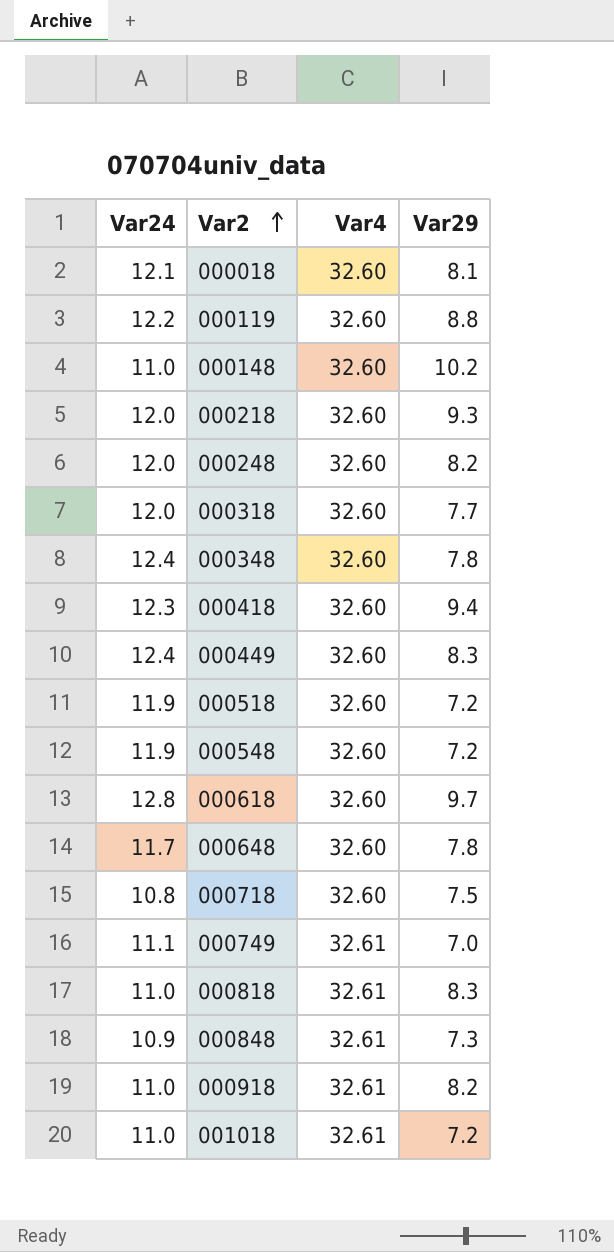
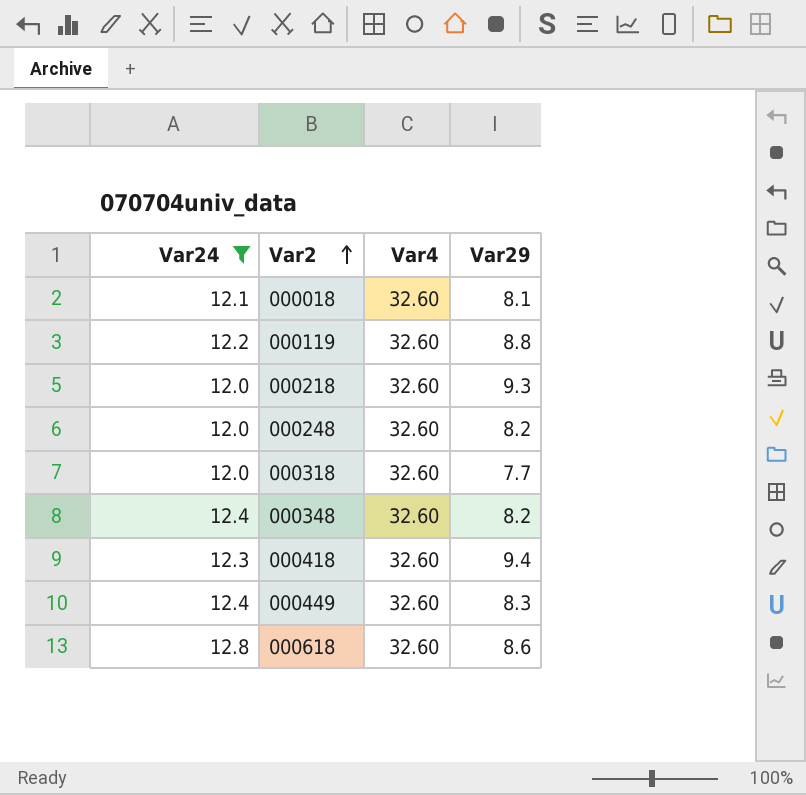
filter: none -> Var24 >= 12.0
000348 | Var29: 7.8 -> 8.2
000618 | Var29: 9.7 -> 8.6

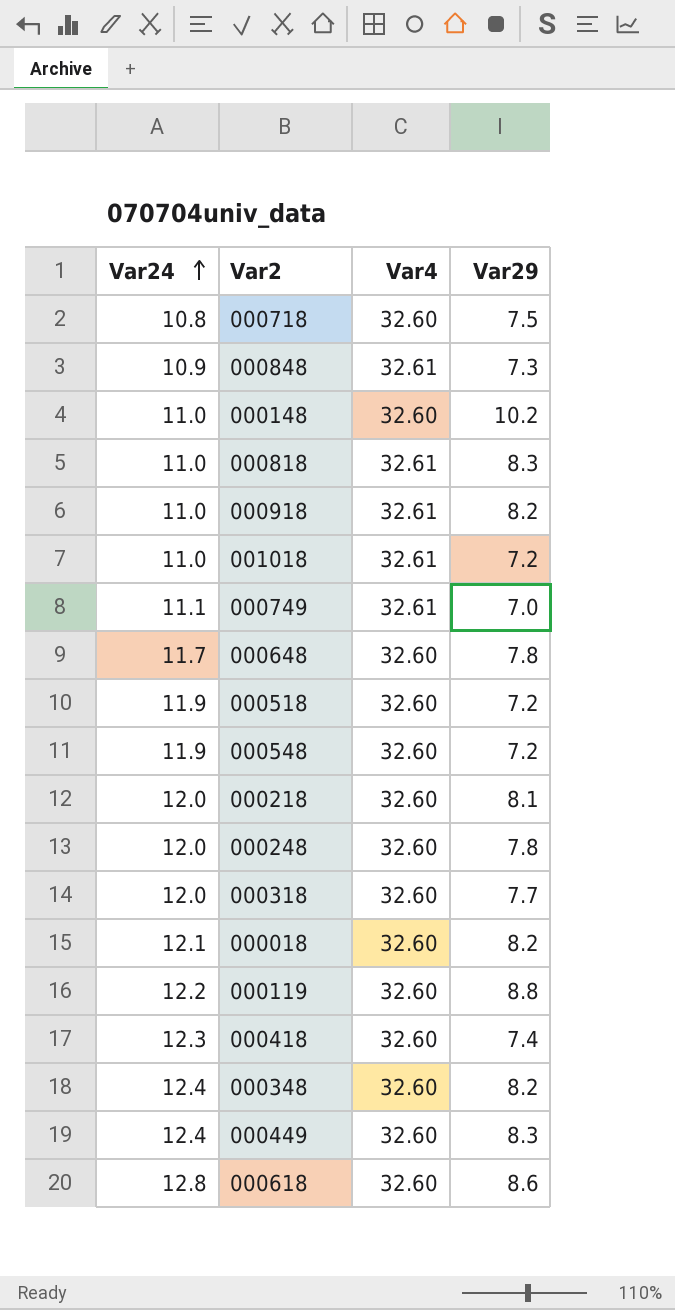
filter: Var24 >= 12.0 -> none
row order: Var2 ascending -> Var24 ascending
000218 | Var29: 9.3 -> 8.1
000248 | Var29: 8.2 -> 7.8
000018 | Var29: 8.1 -> 8.2
000418 | Var29: 9.4 -> 7.4

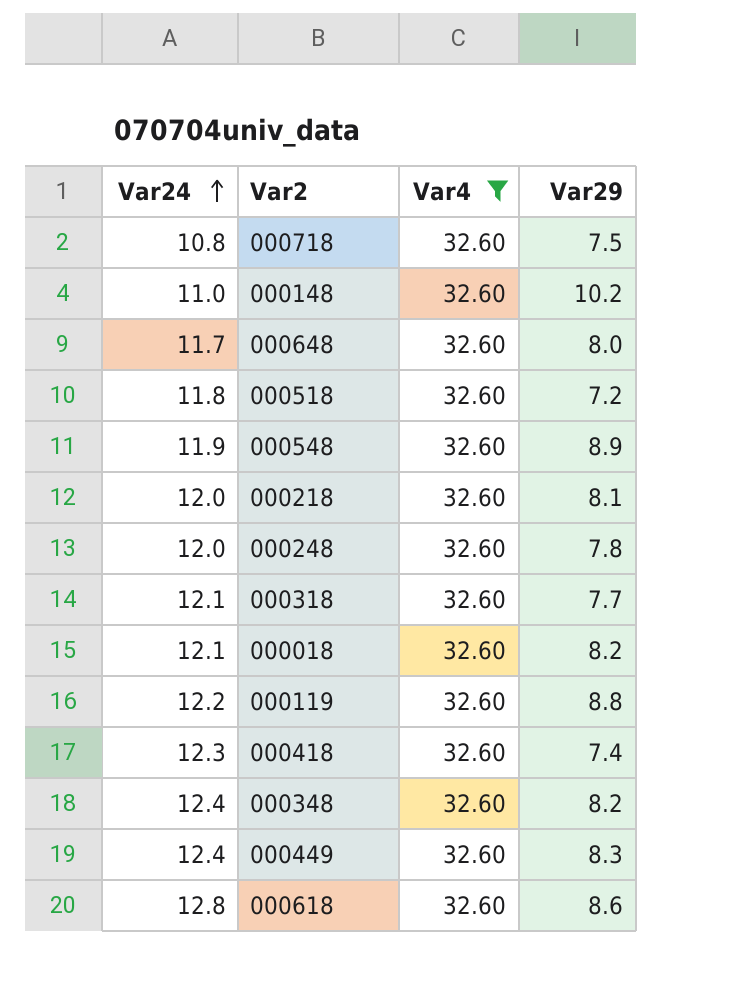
filter: none -> Var4 = 32.60
000648 | Var29: 7.8 -> 8.0
000518 | Var24: 11.9 -> 11.8
000548 | Var29: 7.2 -> 8.9
000318 | Var24: 12.0 -> 12.1

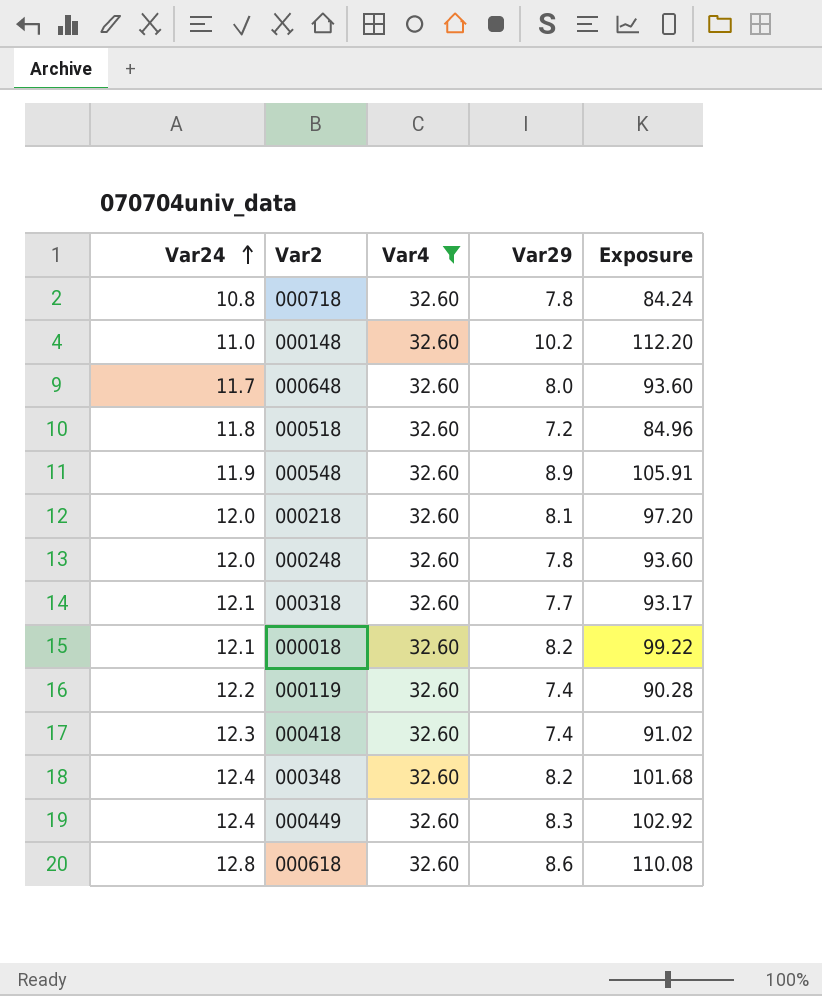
column Exposure | formula: none -> [Var24] * [Var29]
000718 | Var29: 7.5 -> 7.8
000119 | Var29: 8.8 -> 7.4

